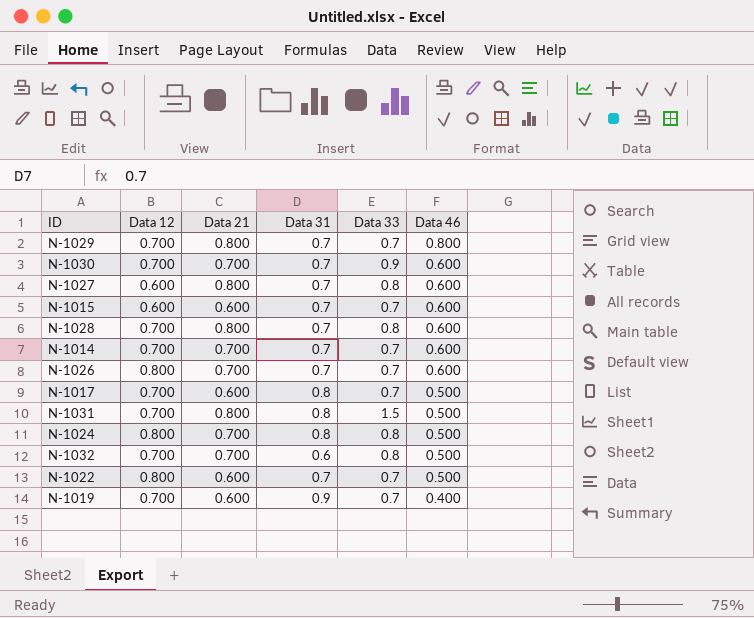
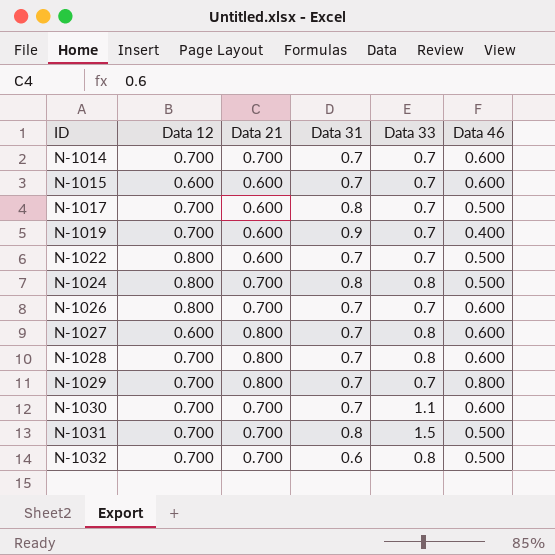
row order: Data 46 descending -> ID ascending
N-1030 | Data 33: 0.9 -> 1.1
N-1031 | Data 21: 0.800 -> 0.700

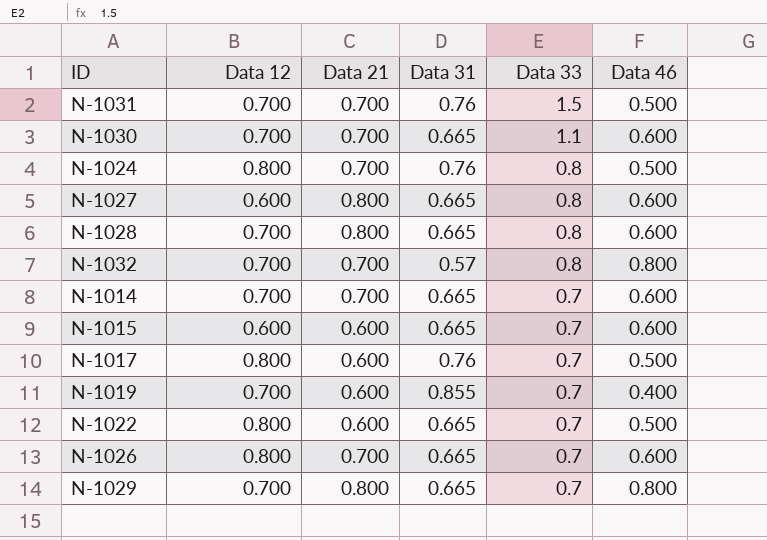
row order: ID ascending -> Data 33 descending
N-1031 | Data 31: 0.8 -> 0.76
N-1030 | Data 31: 0.7 -> 0.665
N-1024 | Data 31: 0.8 -> 0.76
N-1027 | Data 31: 0.7 -> 0.665
N-1028 | Data 31: 0.7 -> 0.665
N-1032 | Data 31: 0.6 -> 0.57
N-1032 | Data 46: 0.500 -> 0.800
N-1014 | Data 31: 0.7 -> 0.665
N-1015 | Data 31: 0.7 -> 0.665
N-1017 | Data 12: 0.700 -> 0.800
N-1017 | Data 31: 0.8 -> 0.76
N-1019 | Data 31: 0.9 -> 0.855
N-1022 | Data 31: 0.7 -> 0.665
N-1026 | Data 31: 0.7 -> 0.665
N-1029 | Data 31: 0.7 -> 0.665

